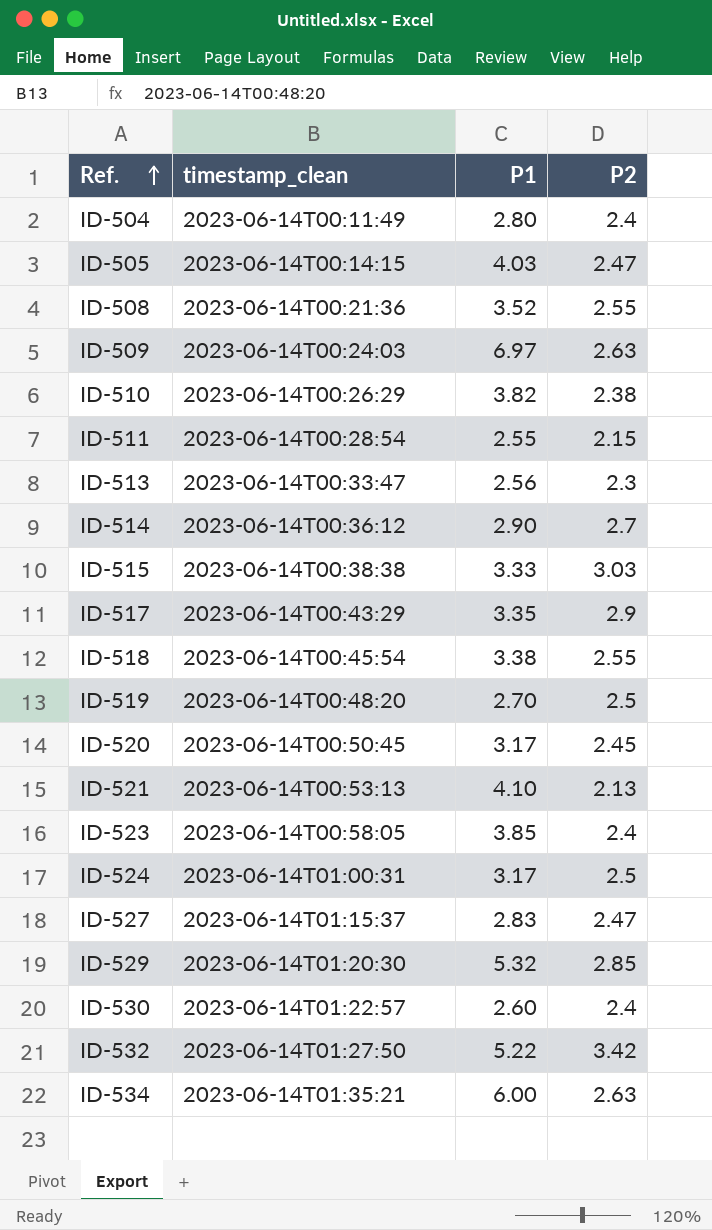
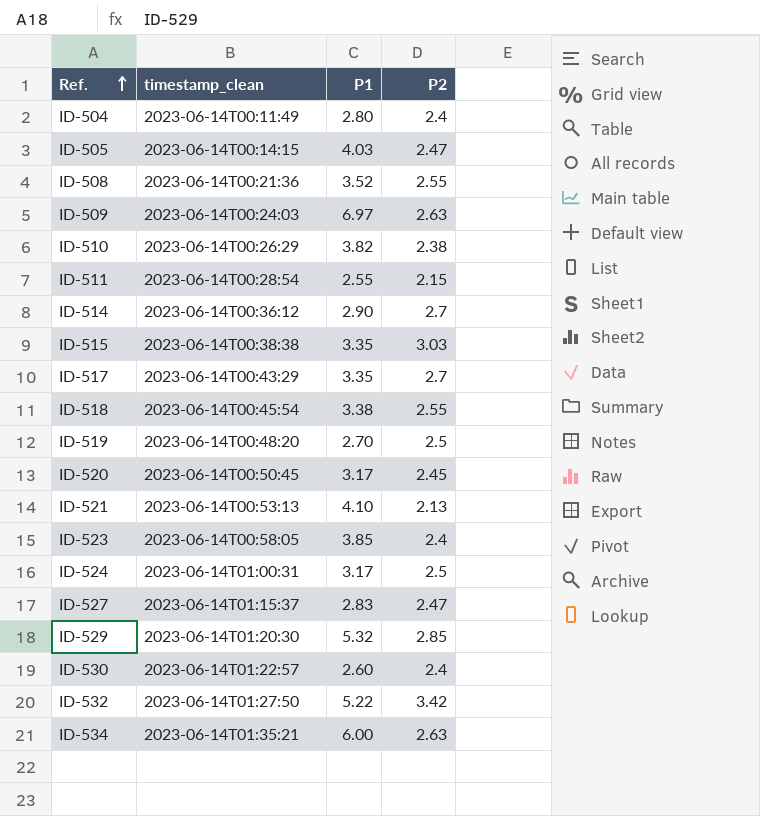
row ID-513: 2023-06-14T00:33:47 | 2.56 | 2.3 -> none
ID-515 | P1: 3.33 -> 3.35
ID-517 | P2: 2.9 -> 2.7

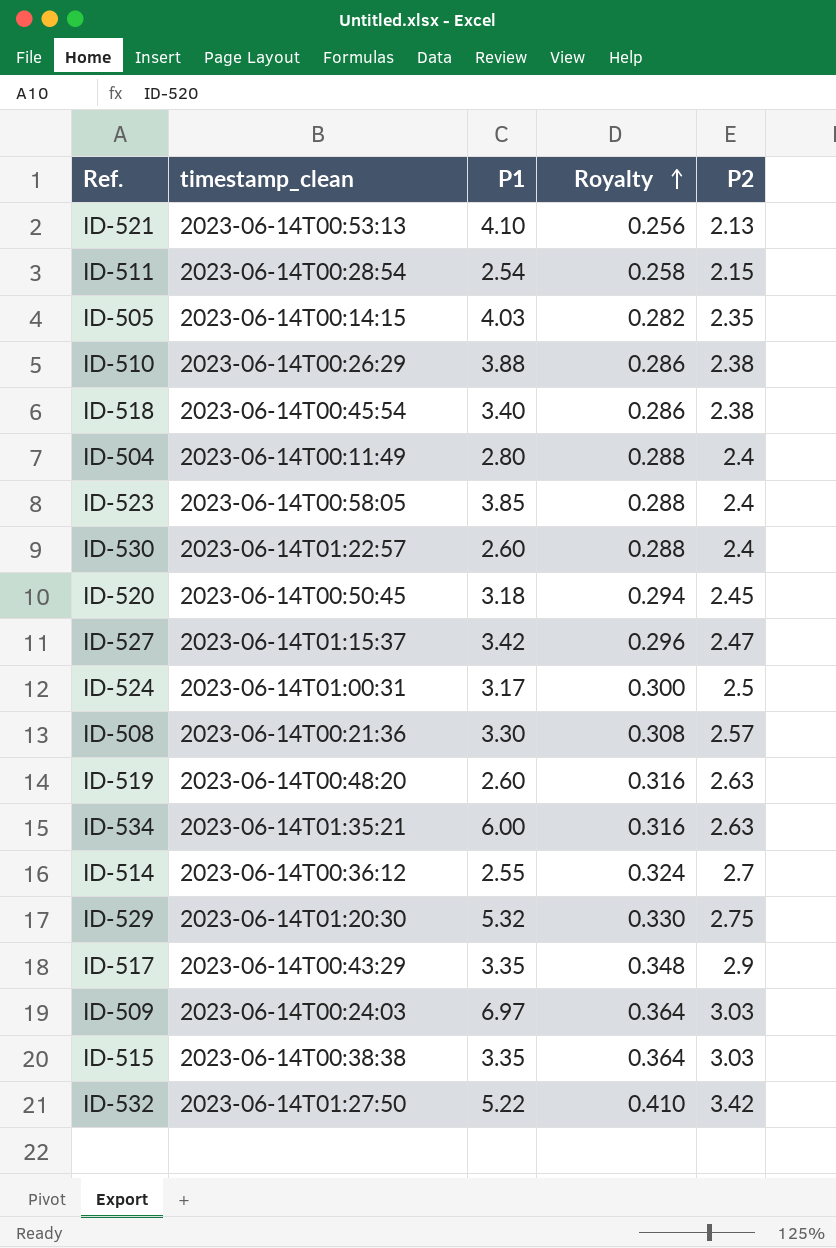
row order: Ref. ascending -> Royalty ascending
column Royalty | formula: none -> [P2] * 0.12
ID-511 | P1: 2.55 -> 2.54
ID-505 | P2: 2.47 -> 2.35
ID-510 | P1: 3.82 -> 3.88
ID-518 | P1: 3.38 -> 3.40
ID-518 | P2: 2.55 -> 2.38
ID-520 | P1: 3.17 -> 3.18
ID-527 | P1: 2.83 -> 3.42
ID-508 | P1: 3.52 -> 3.30
ID-508 | P2: 2.55 -> 2.57
ID-519 | P1: 2.70 -> 2.60
ID-519 | P2: 2.5 -> 2.63
ID-514 | P1: 2.90 -> 2.55
ID-529 | P2: 2.85 -> 2.75
ID-517 | P2: 2.7 -> 2.9
ID-509 | P2: 2.63 -> 3.03

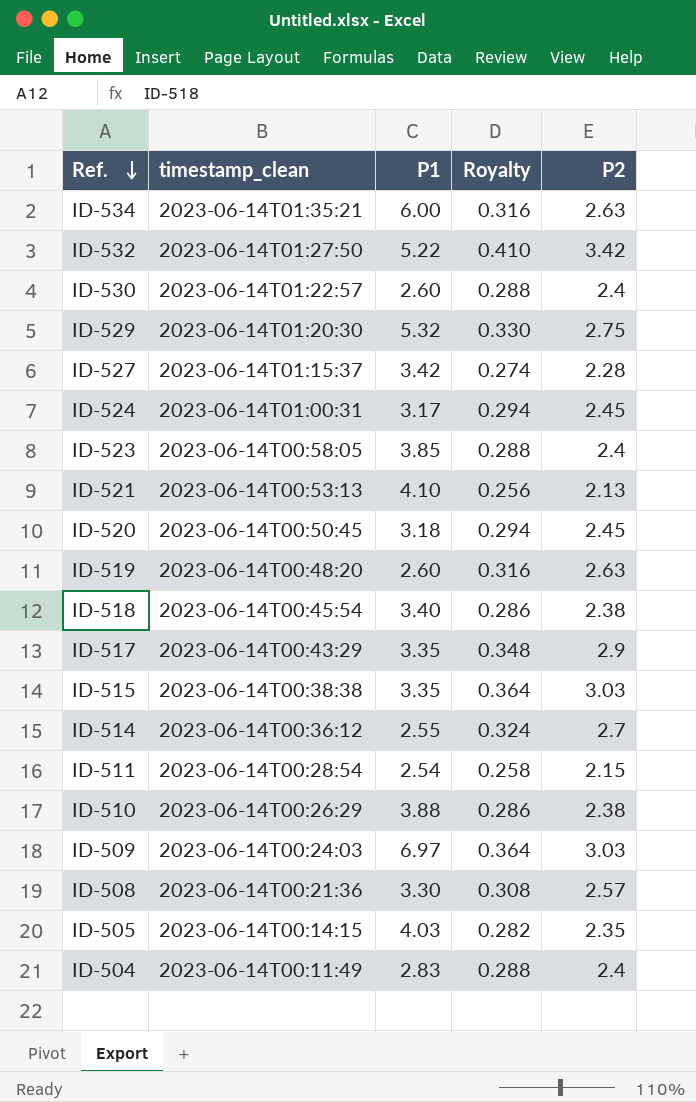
row order: Royalty ascending -> Ref. descending
ID-527 | Royalty: 0.296 -> 0.274
ID-527 | P2: 2.47 -> 2.28
ID-524 | Royalty: 0.300 -> 0.294
ID-524 | P2: 2.5 -> 2.45
ID-504 | P1: 2.80 -> 2.83

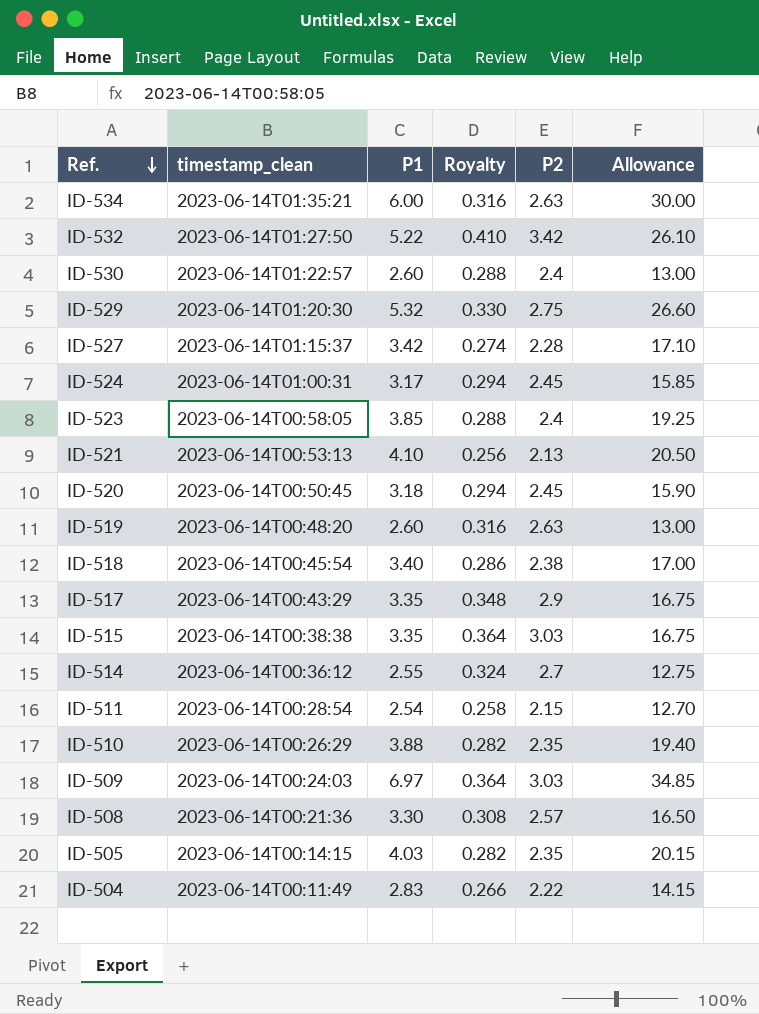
column Allowance | formula: none -> [P1] * 5
ID-510 | Royalty: 0.286 -> 0.282
ID-510 | P2: 2.38 -> 2.35
ID-504 | Royalty: 0.288 -> 0.266
ID-504 | P2: 2.4 -> 2.22

